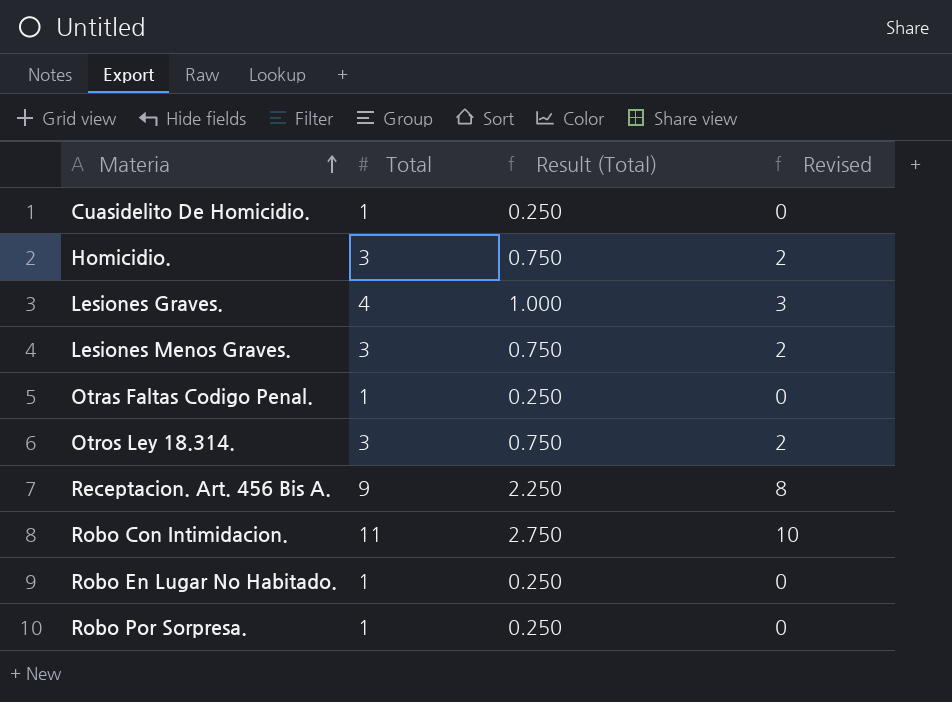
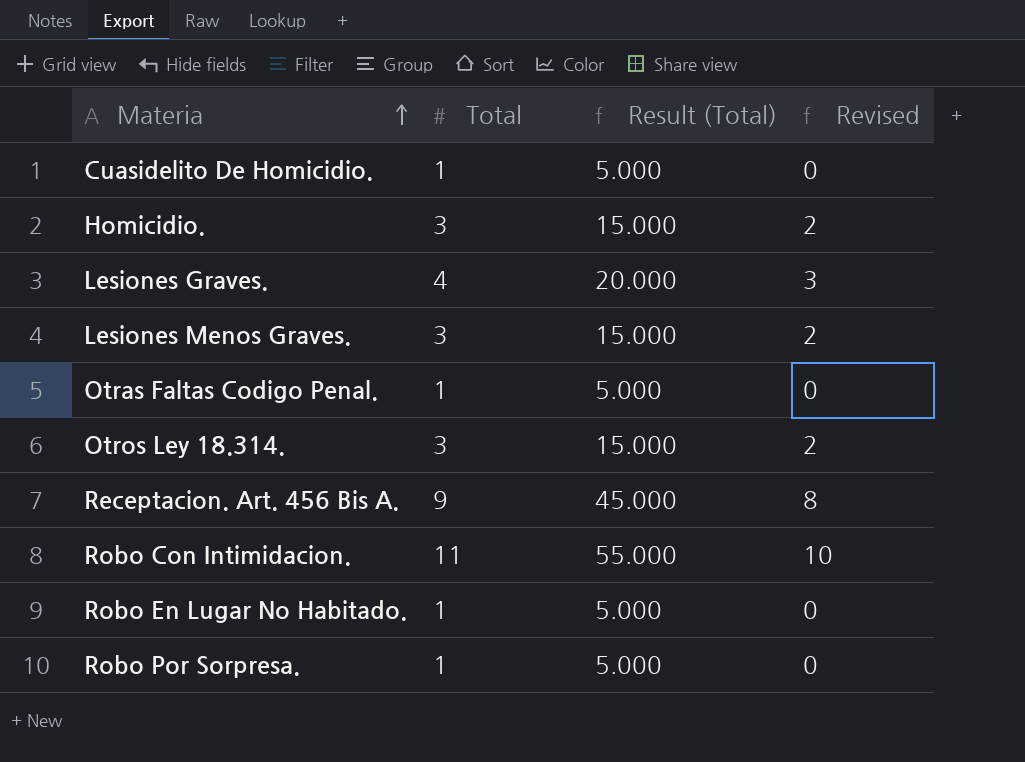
column Result (Total) | formula: [Total] * 0.25 -> [Total] * 5

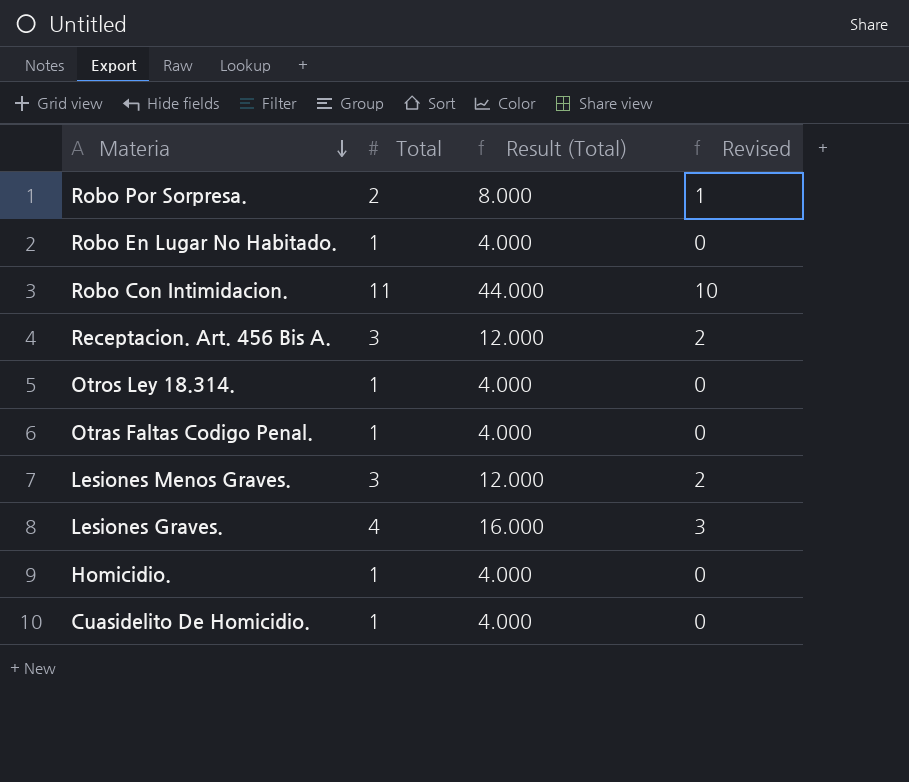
row order: Materia ascending -> Materia descending
column Result (Total) | formula: [Total] * 5 -> [Total] * 4
Robo Por Sorpresa. | Total: 1 -> 2
Robo Por Sorpresa. | Revised: 0 -> 1
Receptacion. Art. 456 Bis A. | Total: 9 -> 3
Receptacion. Art. 456 Bis A. | Revised: 8 -> 2
Otros Ley 18.314. | Total: 3 -> 1
Otros Ley 18.314. | Revised: 2 -> 0
Homicidio. | Total: 3 -> 1
Homicidio. | Revised: 2 -> 0

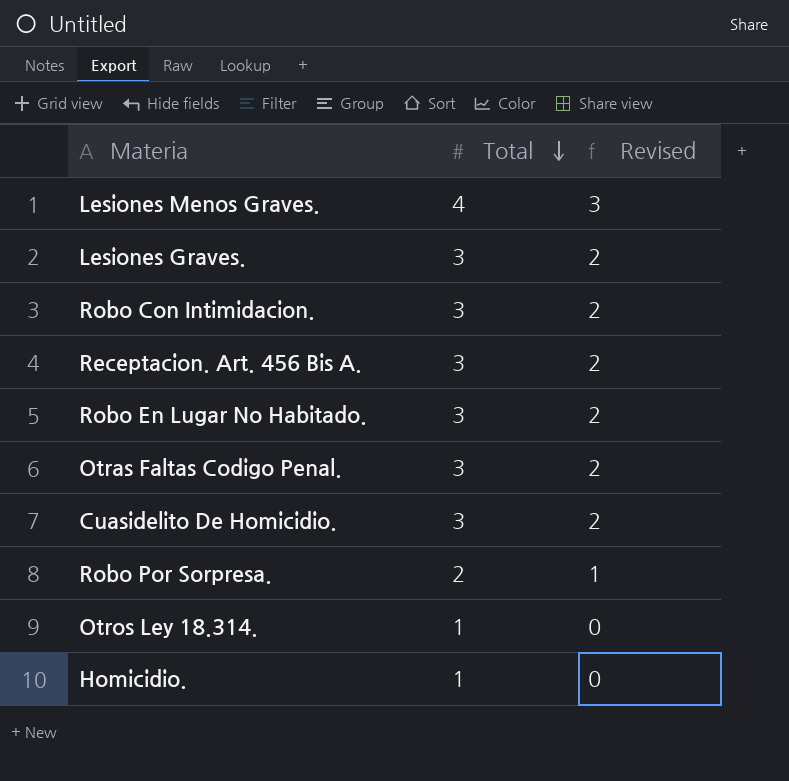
row order: Materia descending -> Total descending
column Result (Total) | formula: [Total] * 4 -> none
Lesiones Menos Graves. | Total: 3 -> 4
Lesiones Menos Graves. | Revised: 2 -> 3
Lesiones Graves. | Total: 4 -> 3
Lesiones Graves. | Revised: 3 -> 2
Robo Con Intimidacion. | Total: 11 -> 3
Robo Con Intimidacion. | Revised: 10 -> 2
Robo En Lugar No Habitado. | Total: 1 -> 3
Robo En Lugar No Habitado. | Revised: 0 -> 2
Otras Faltas Codigo Penal. | Total: 1 -> 3
Otras Faltas Codigo Penal. | Revised: 0 -> 2
Cuasidelito De Homicidio. | Total: 1 -> 3
Cuasidelito De Homicidio. | Revised: 0 -> 2

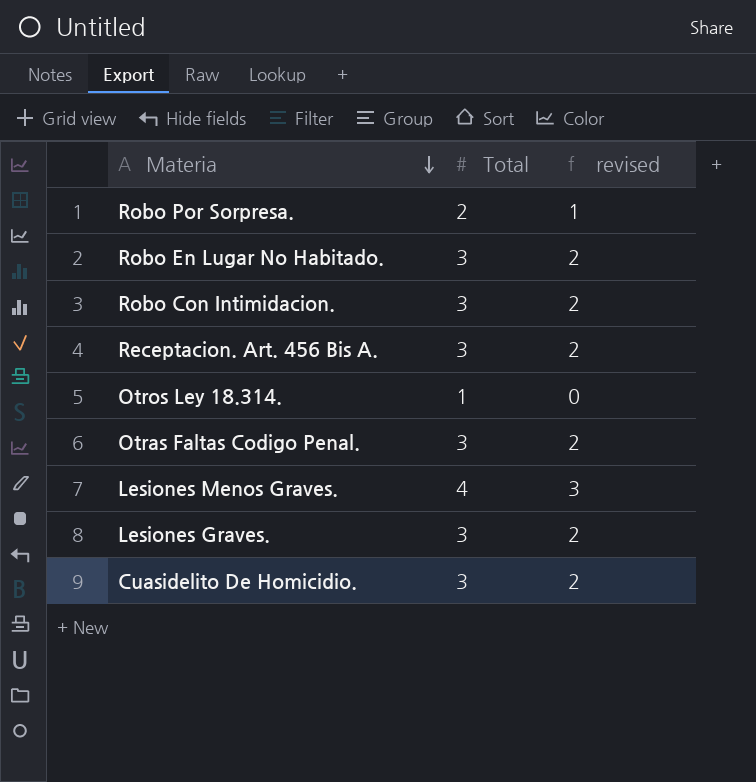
row order: Total descending -> Materia descending
column name: Revised -> revised
row Homicidio.: 1 | 0 -> none

